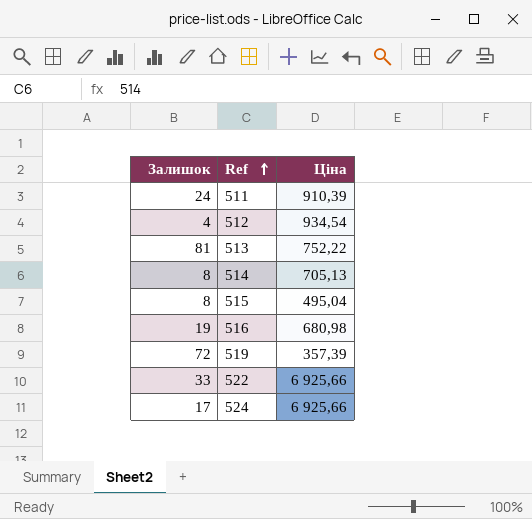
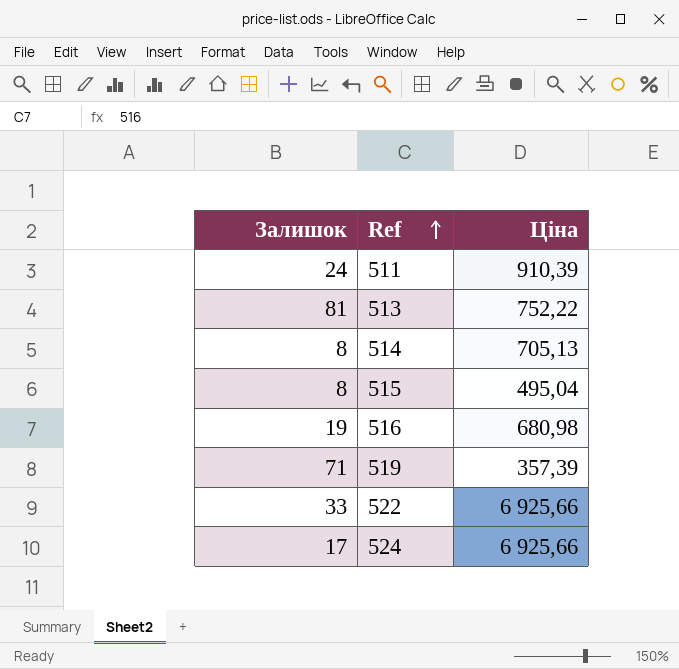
row 512: 4 | 934,54 -> none
519 | Залишок: 72 -> 71

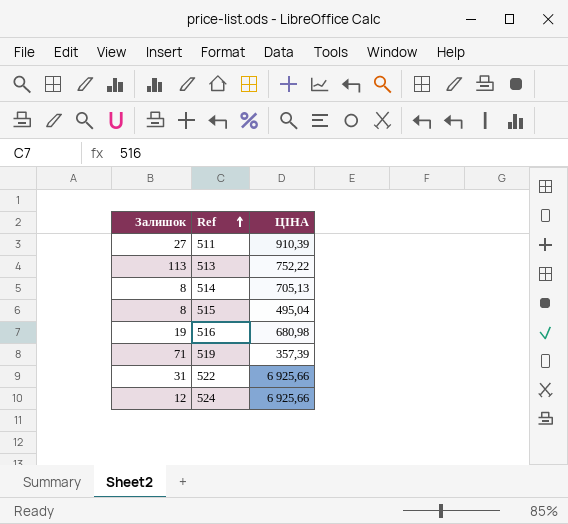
column name: Ціна -> ЦІНА
511 | Залишок: 24 -> 27
513 | Залишок: 81 -> 113
522 | Залишок: 33 -> 31
524 | Залишок: 17 -> 12

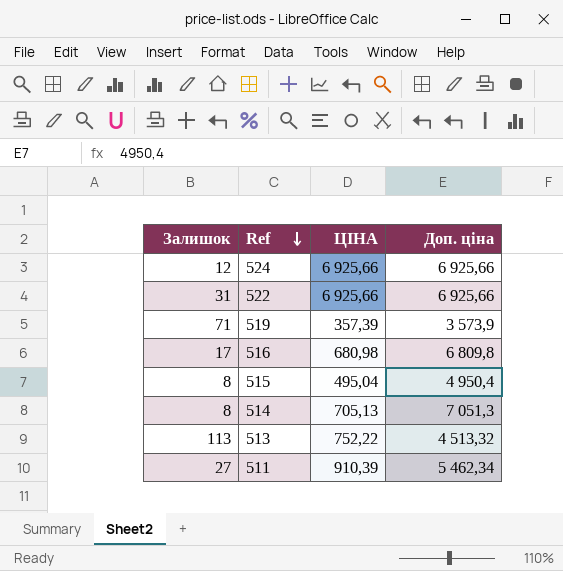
row order: Ref ascending -> Ref descending
column Доп. ціна | position: none -> 4
516 | Залишок: 19 -> 17

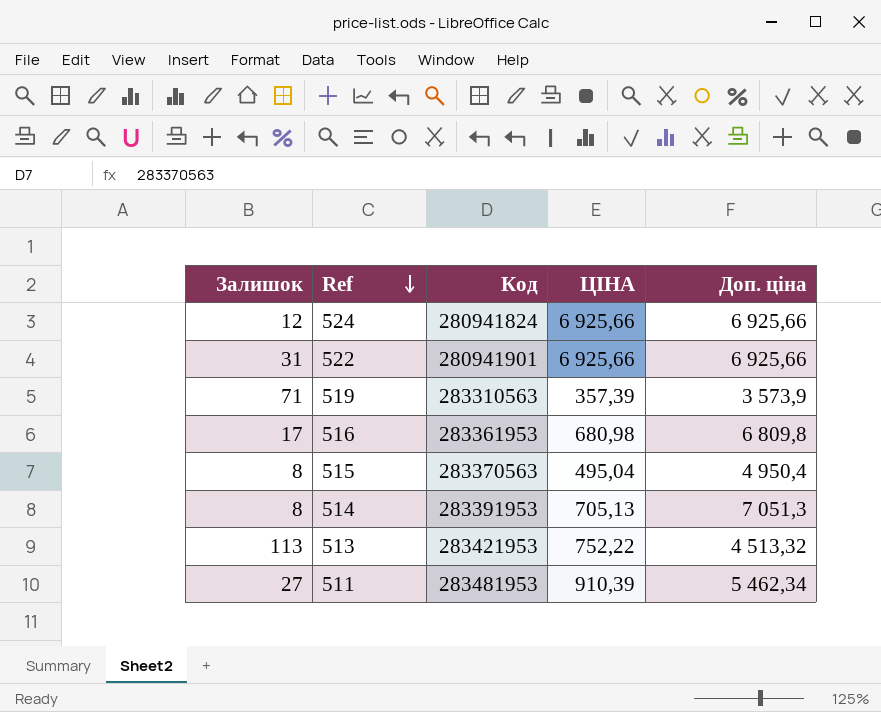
column Код | position: none -> 3

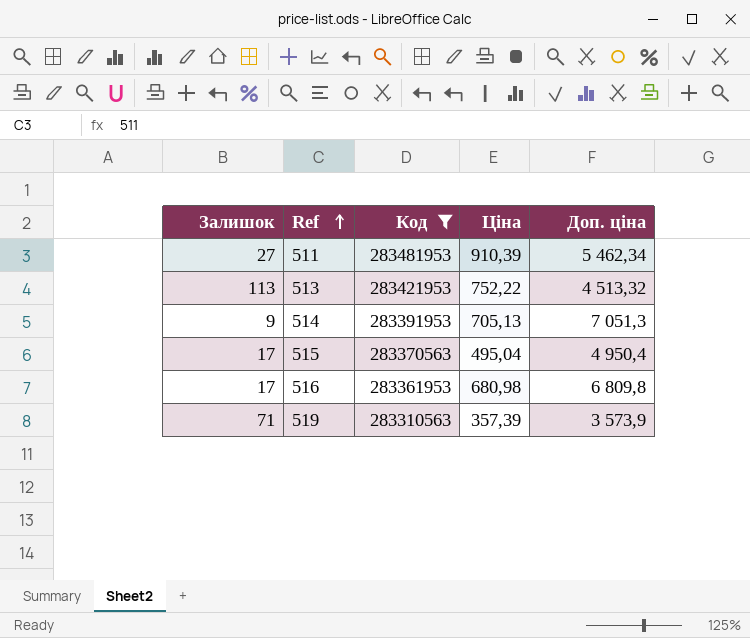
filter: none -> Код >= 283310563
row order: Ref descending -> Ref ascending
column name: ЦІНА -> Ціна
514 | Залишок: 8 -> 9
515 | Залишок: 8 -> 17

